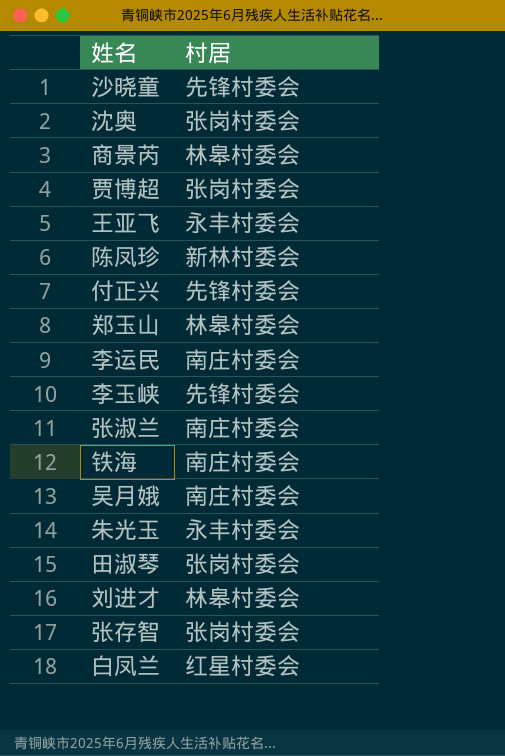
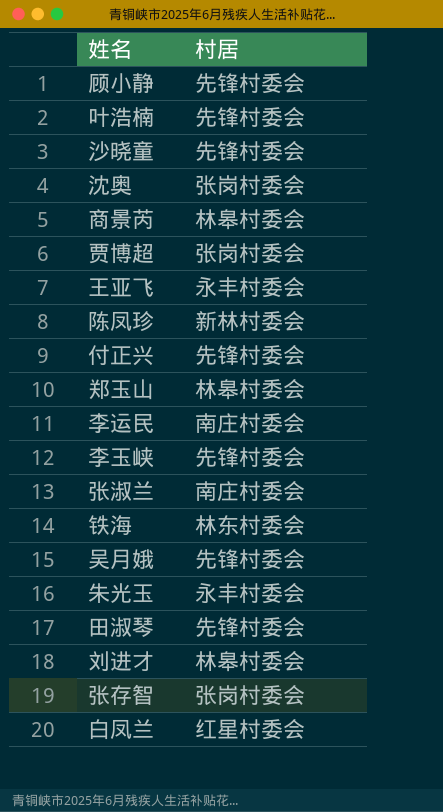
row 顾小静: none -> 先锋村委会
row 叶浩楠: none -> 先锋村委会
铁海 | 村居: 南庄村委会 -> 林东村委会
吴月娥 | 村居: 南庄村委会 -> 先锋村委会
田淑琴 | 村居: 张岗村委会 -> 先锋村委会

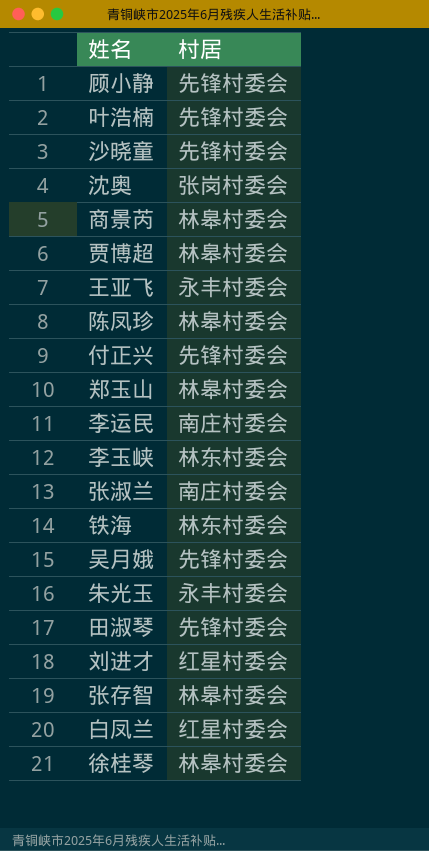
贾博超 | 村居: 张岗村委会 -> 林皋村委会
陈凤珍 | 村居: 新林村委会 -> 林皋村委会
李玉峡 | 村居: 先锋村委会 -> 林东村委会
刘进才 | 村居: 林皋村委会 -> 红星村委会
张存智 | 村居: 张岗村委会 -> 林皋村委会
row 徐桂琴: none -> 林皋村委会

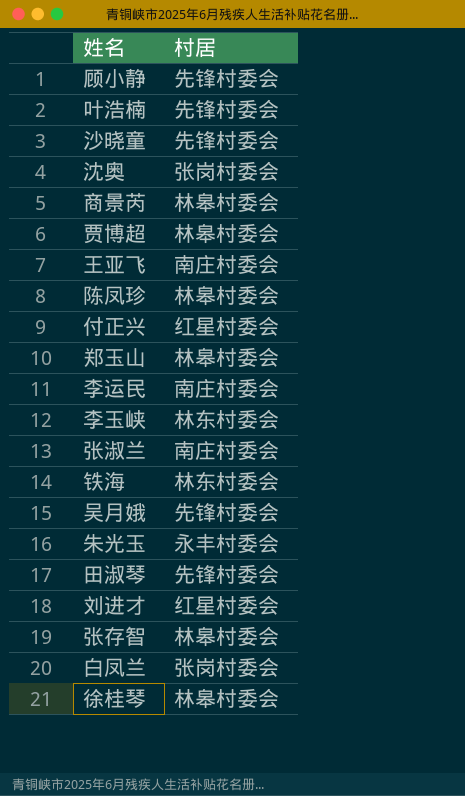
王亚飞 | 村居: 永丰村委会 -> 南庄村委会
付正兴 | 村居: 先锋村委会 -> 红星村委会
白凤兰 | 村居: 红星村委会 -> 张岗村委会

